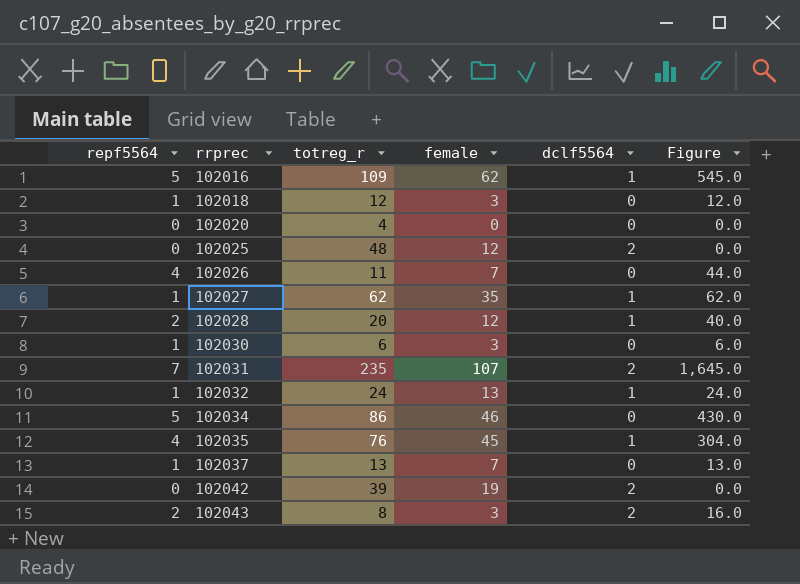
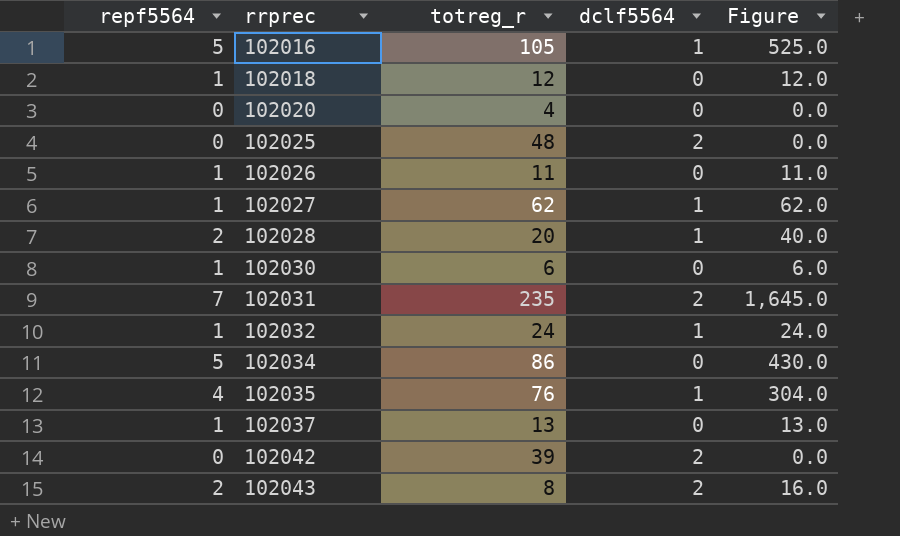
column female | position: 4 -> none
102016 | totreg_r: 109 -> 105
102016 | Figure: 545.0 -> 525.0
102026 | repf5564: 4 -> 1
102026 | Figure: 44.0 -> 11.0

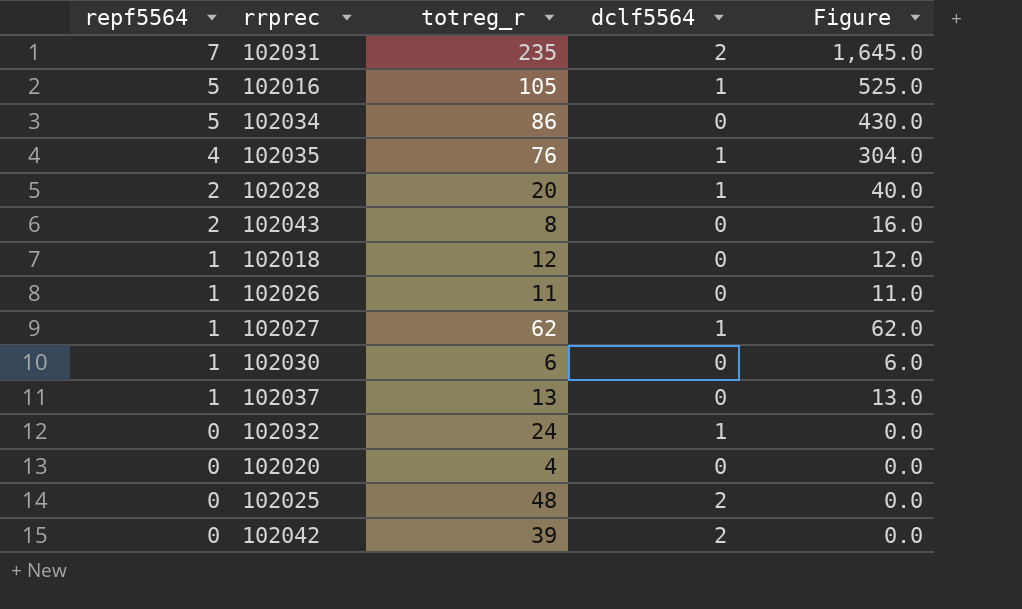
row order: rrprec ascending -> repf5564 descending
102043 | dclf5564: 2 -> 0
102032 | repf5564: 1 -> 0
102032 | Figure: 24.0 -> 0.0

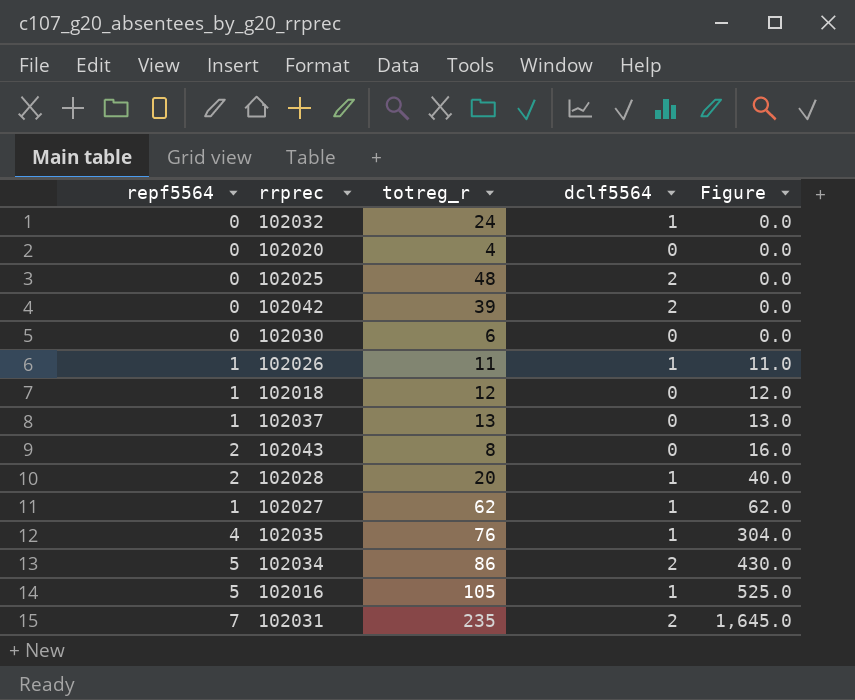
row order: repf5564 descending -> Figure ascending
102030 | repf5564: 1 -> 0
102030 | Figure: 6.0 -> 0.0
102026 | dclf5564: 0 -> 1
102034 | dclf5564: 0 -> 2

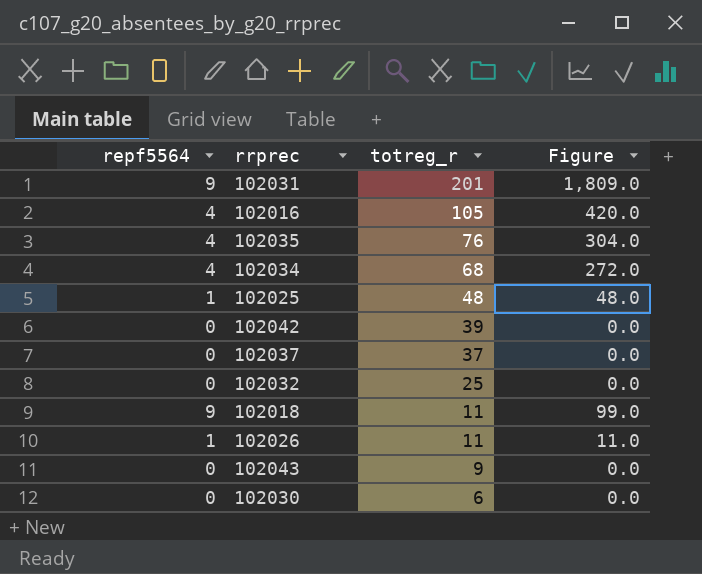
row order: Figure ascending -> totreg_r descending
column dclf5564 | position: 4 -> none
row 102020: 0 | 4 | 0 | 0.0 -> none
row 102028: 2 | 20 | 1 | 40.0 -> none
row 102027: 1 | 62 | 1 | 62.0 -> none
102031 | repf5564: 7 -> 9
102031 | totreg_r: 235 -> 201
102031 | Figure: 1,645.0 -> 1,809.0
102016 | repf5564: 5 -> 4
102016 | Figure: 525.0 -> 420.0
102034 | repf5564: 5 -> 4
102034 | totreg_r: 86 -> 68
102034 | Figure: 430.0 -> 272.0
102025 | repf5564: 0 -> 1
102025 | Figure: 0.0 -> 48.0
102037 | repf5564: 1 -> 0
102037 | totreg_r: 13 -> 37
102037 | Figure: 13.0 -> 0.0
102032 | totreg_r: 24 -> 25
102018 | repf5564: 1 -> 9
102018 | totreg_r: 12 -> 11
102018 | Figure: 12.0 -> 99.0
102043 | repf5564: 2 -> 0
102043 | totreg_r: 8 -> 9
102043 | Figure: 16.0 -> 0.0

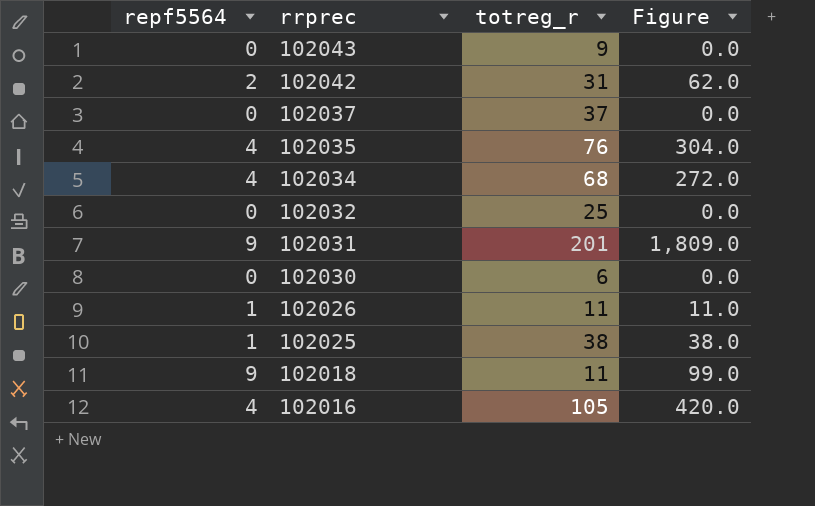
row order: totreg_r descending -> rrprec descending
102042 | repf5564: 0 -> 2
102042 | totreg_r: 39 -> 31
102042 | Figure: 0.0 -> 62.0
102025 | totreg_r: 48 -> 38
102025 | Figure: 48.0 -> 38.0

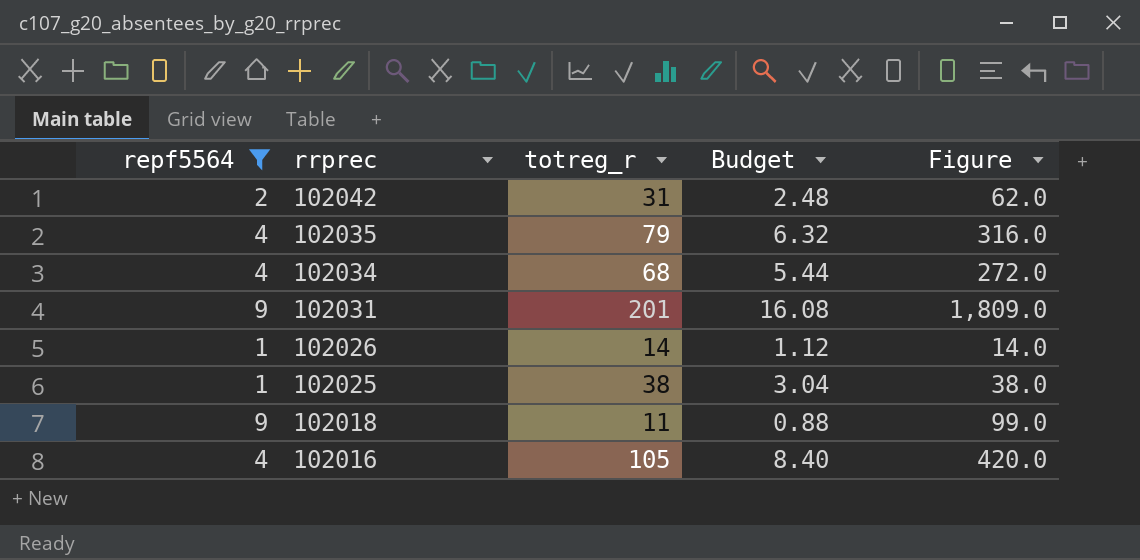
filter: none -> repf5564 != 0
column Budget | formula: none -> [totreg_r] * 0.08
102035 | totreg_r: 76 -> 79
102035 | Figure: 304.0 -> 316.0
102026 | totreg_r: 11 -> 14
102026 | Figure: 11.0 -> 14.0

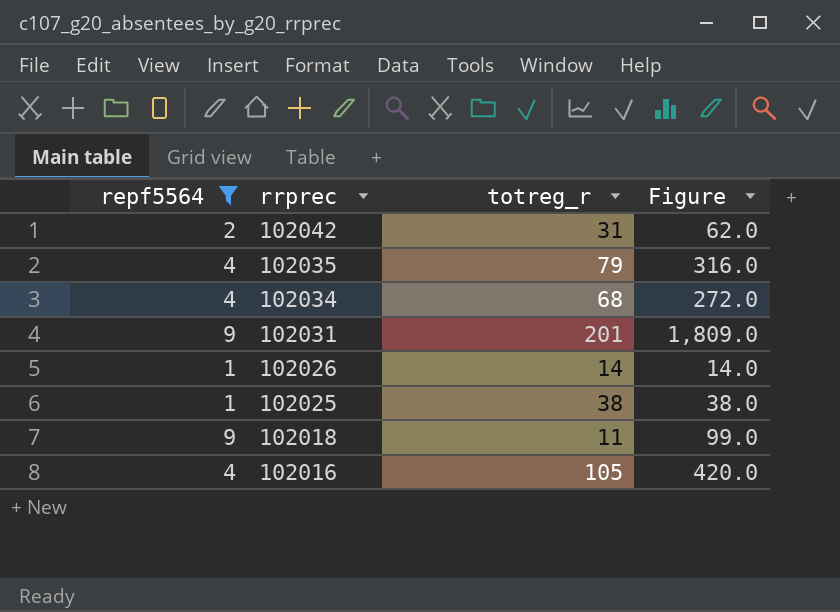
column Budget | formula: [totreg_r] * 0.08 -> none

